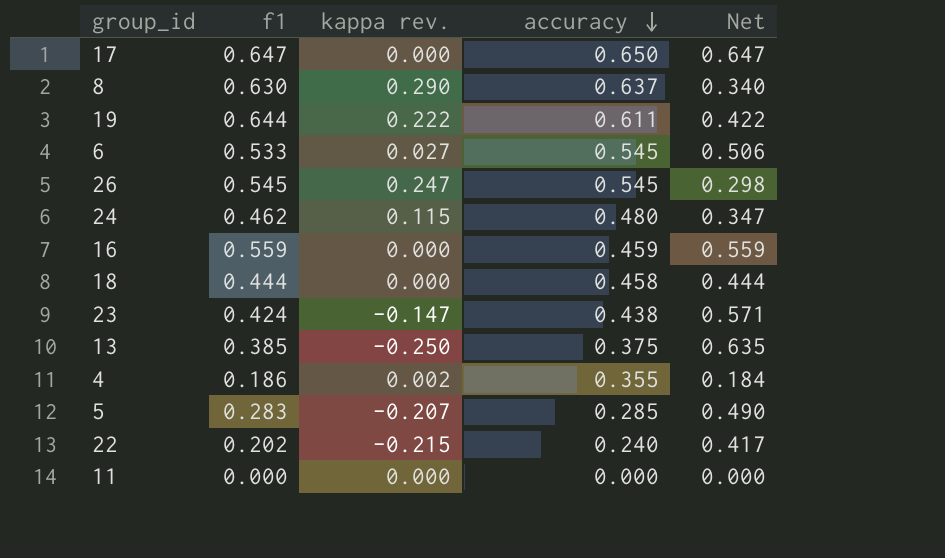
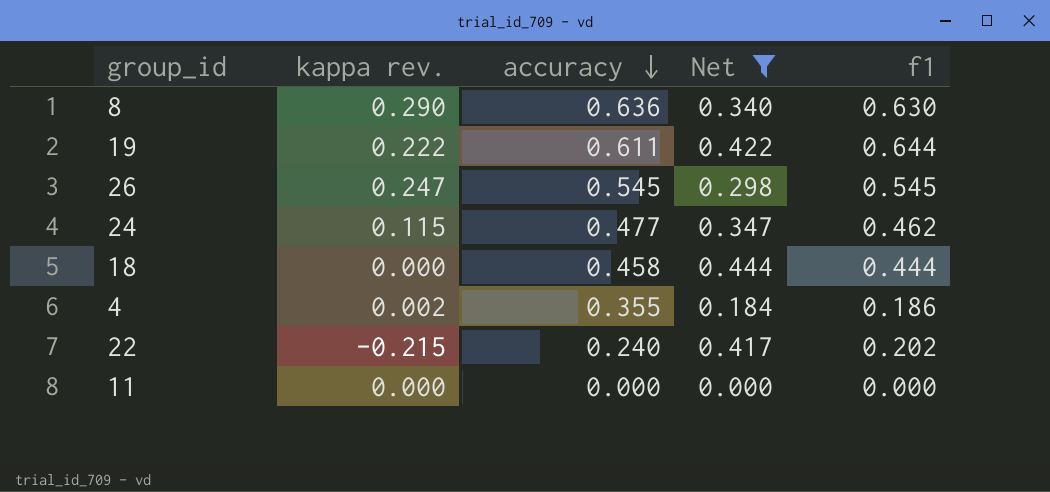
filter: none -> Net <= 0.444
column f1 | position: 2 -> 5
8 | accuracy: 0.637 -> 0.636
24 | accuracy: 0.480 -> 0.477

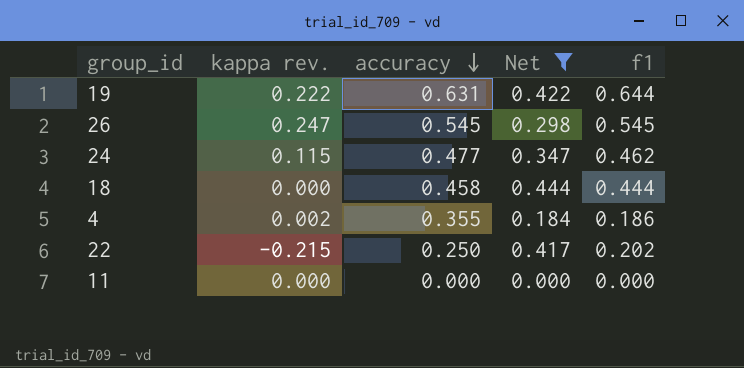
row 8: 0.290 | 0.636 | 0.340 | 0.630 -> none
19 | accuracy: 0.611 -> 0.631
22 | accuracy: 0.240 -> 0.250

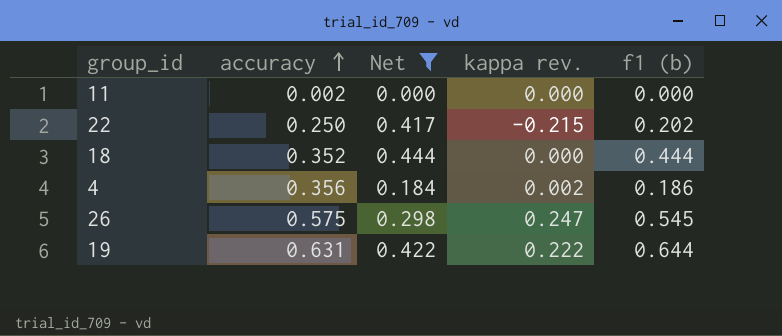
row order: accuracy descending -> accuracy ascending
column kappa rev. | position: 2 -> 4
column name: f1 -> f1 (b)
row 24: 0.115 | 0.477 | 0.347 | 0.462 -> none
11 | accuracy: 0.000 -> 0.002
18 | accuracy: 0.458 -> 0.352
4 | accuracy: 0.355 -> 0.356
26 | accuracy: 0.545 -> 0.575

